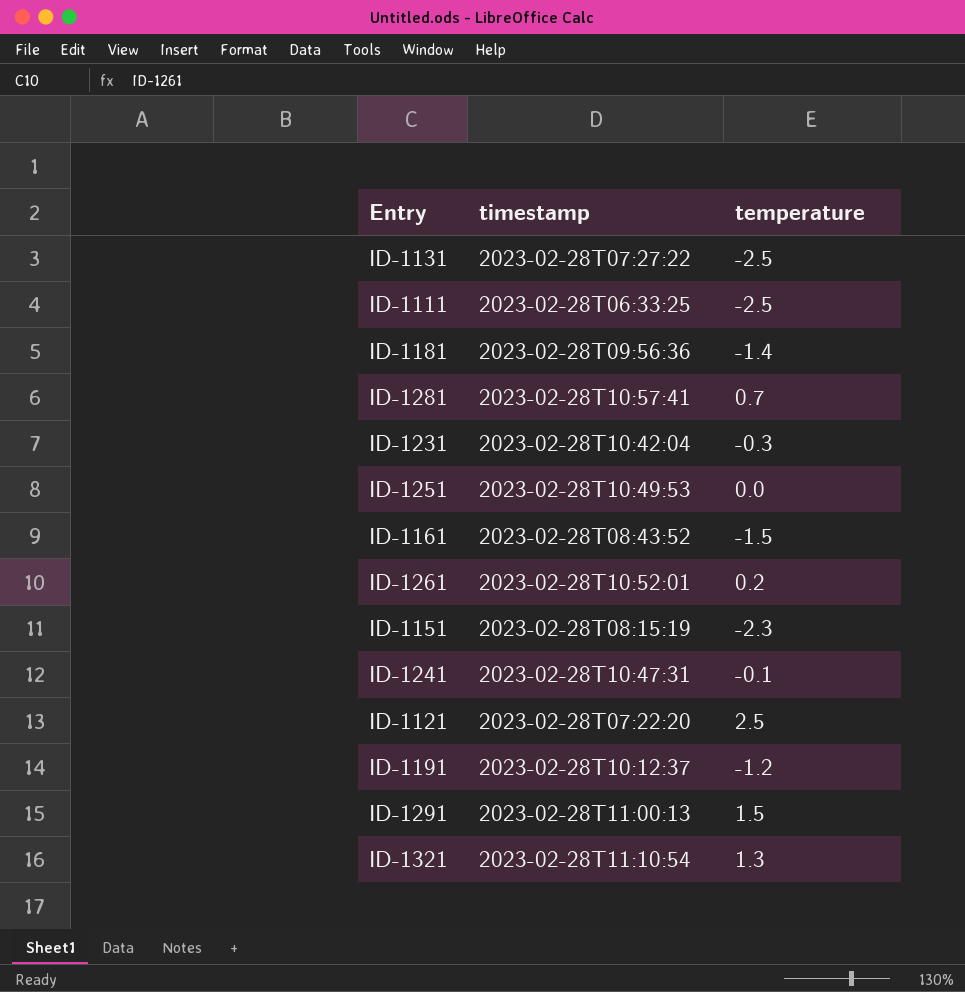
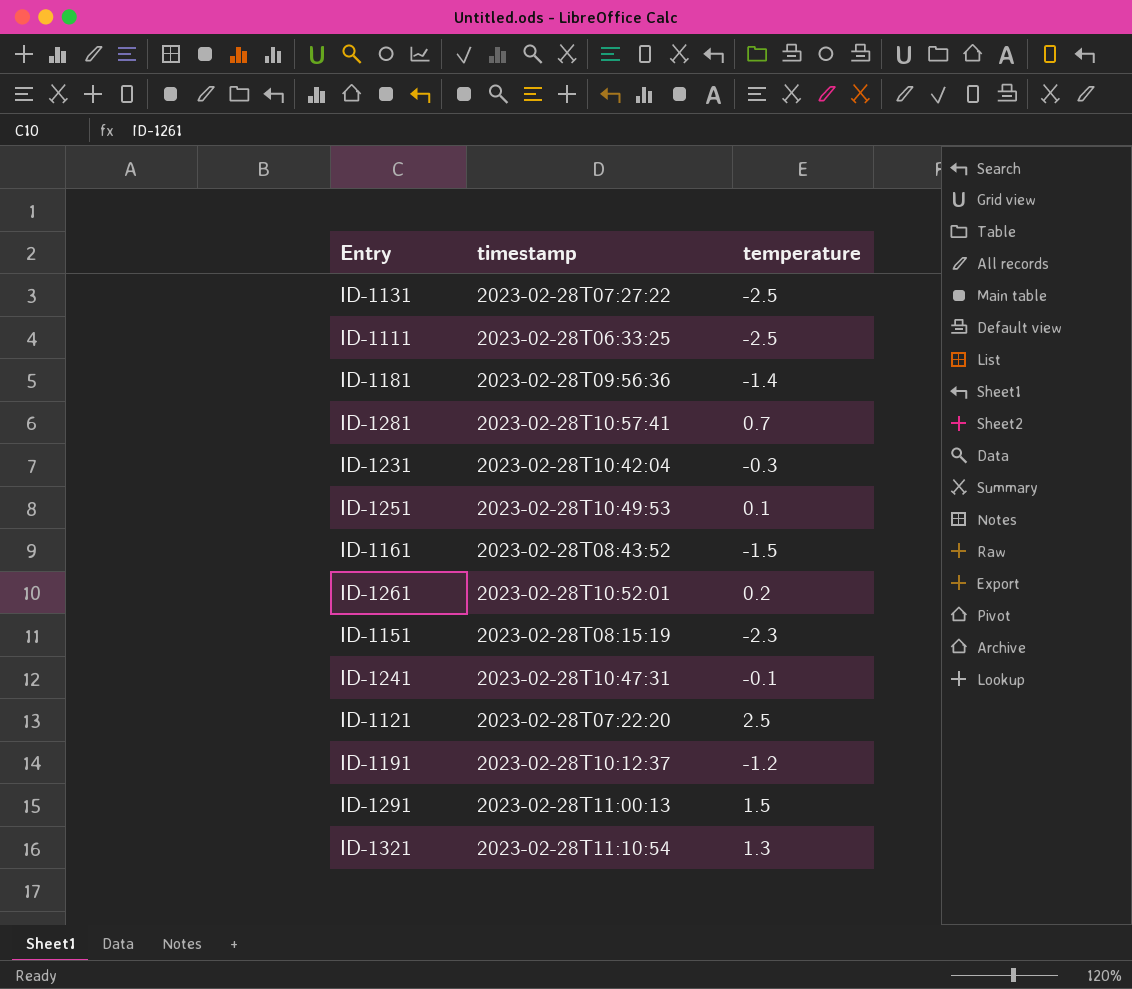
ID-1251 | temperature: 0.0 -> 0.1

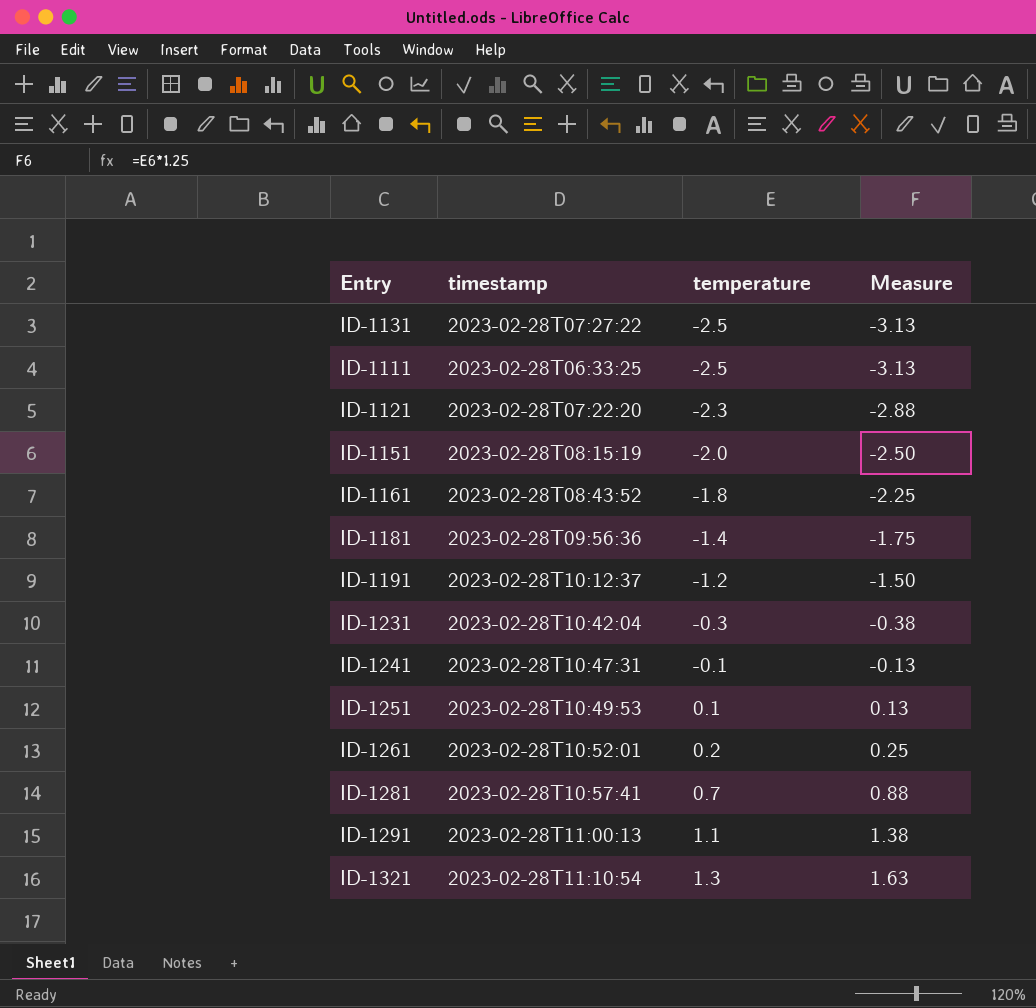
row order: none -> temperature ascending
column Measure | formula: none -> [temperature] * 1.25
ID-1121 | temperature: 2.5 -> -2.3
ID-1151 | temperature: -2.3 -> -2.0
ID-1161 | temperature: -1.5 -> -1.8
ID-1291 | temperature: 1.5 -> 1.1

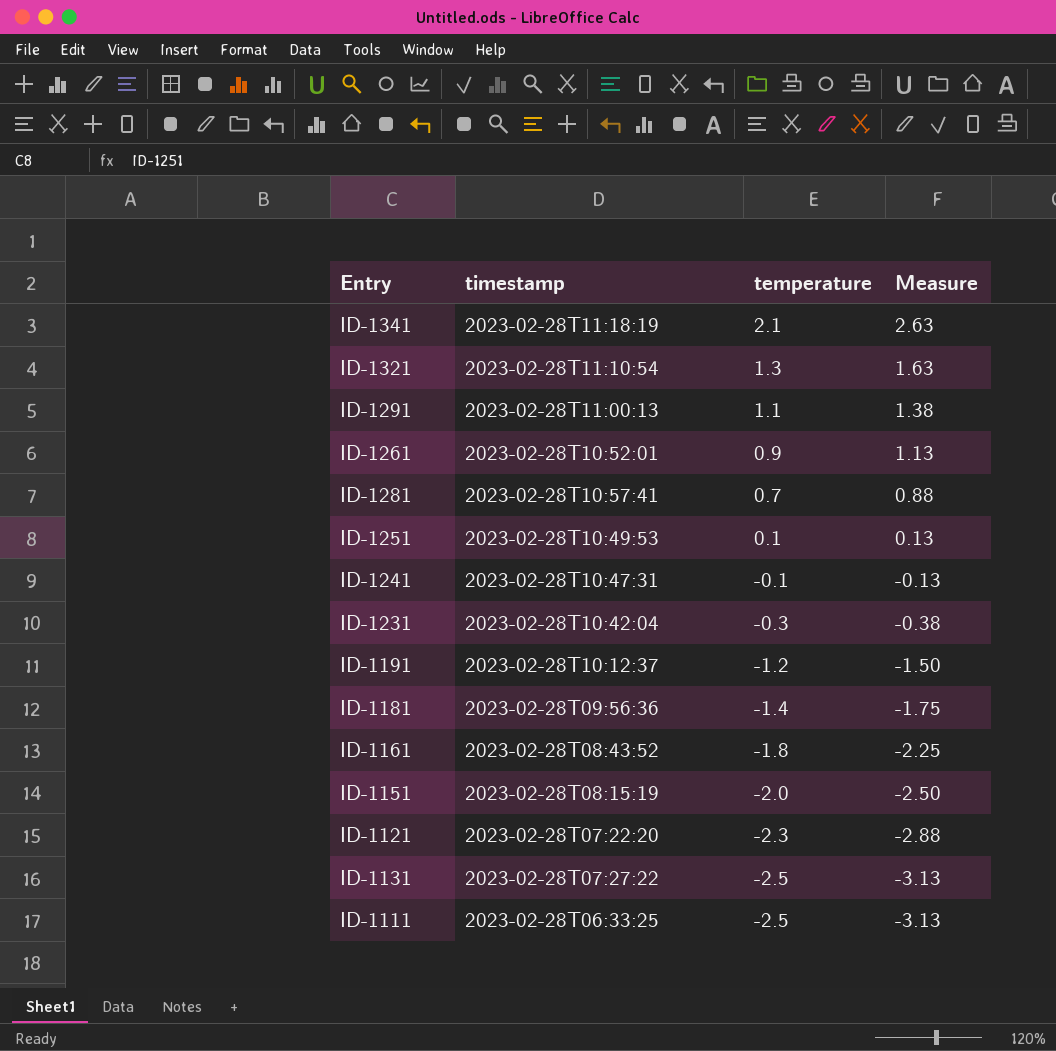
row order: temperature ascending -> temperature descending
row ID-1341: none -> 2023-02-28T11:18:19 | 2.1 | 2.63
ID-1261 | temperature: 0.2 -> 0.9
ID-1261 | Measure: 0.25 -> 1.13

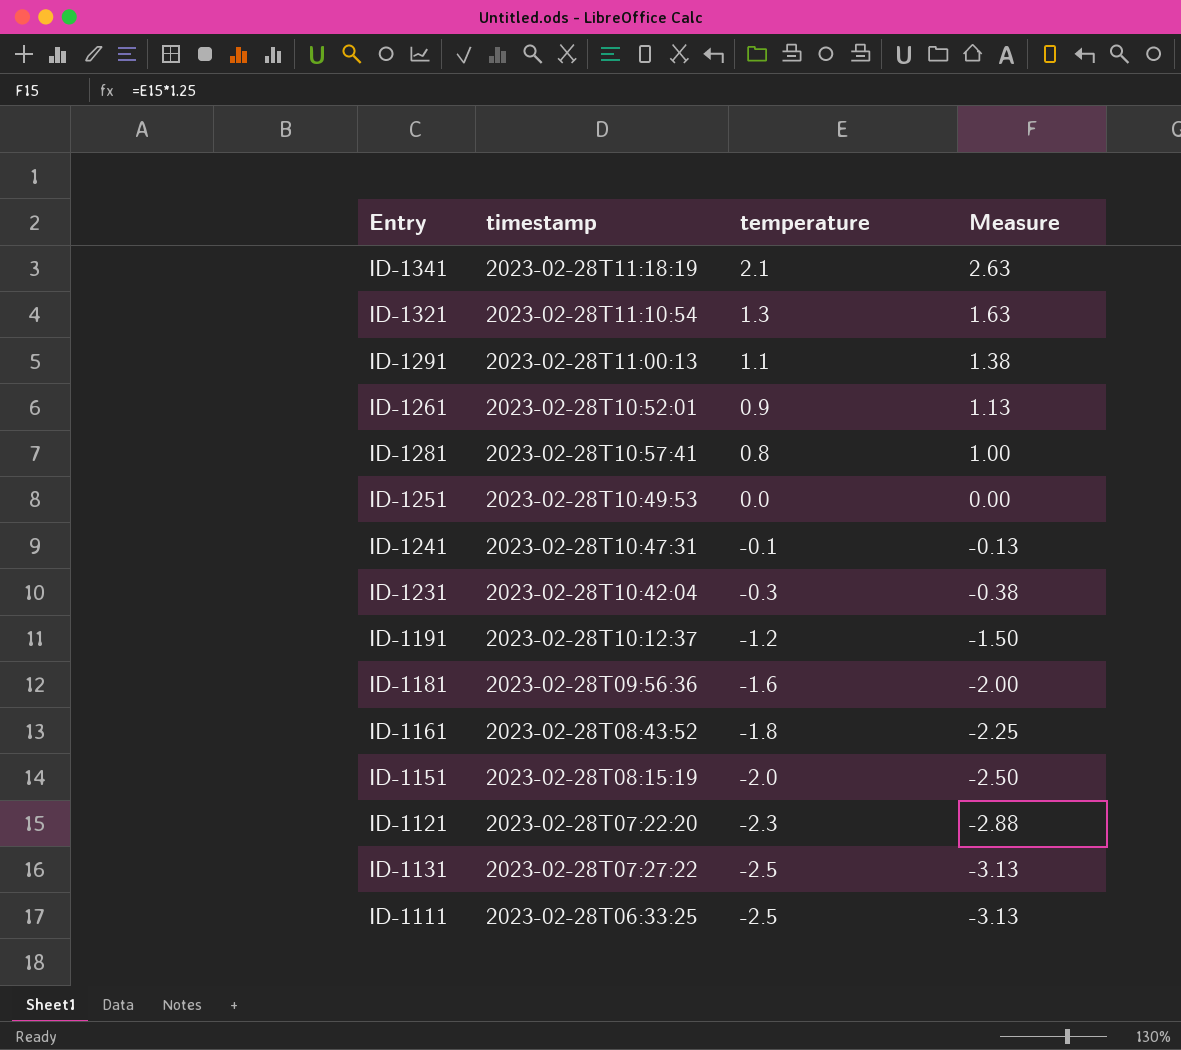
ID-1281 | temperature: 0.7 -> 0.8
ID-1281 | Measure: 0.88 -> 1.00
ID-1251 | temperature: 0.1 -> 0.0
ID-1251 | Measure: 0.13 -> 0.00
ID-1181 | temperature: -1.4 -> -1.6
ID-1181 | Measure: -1.75 -> -2.00

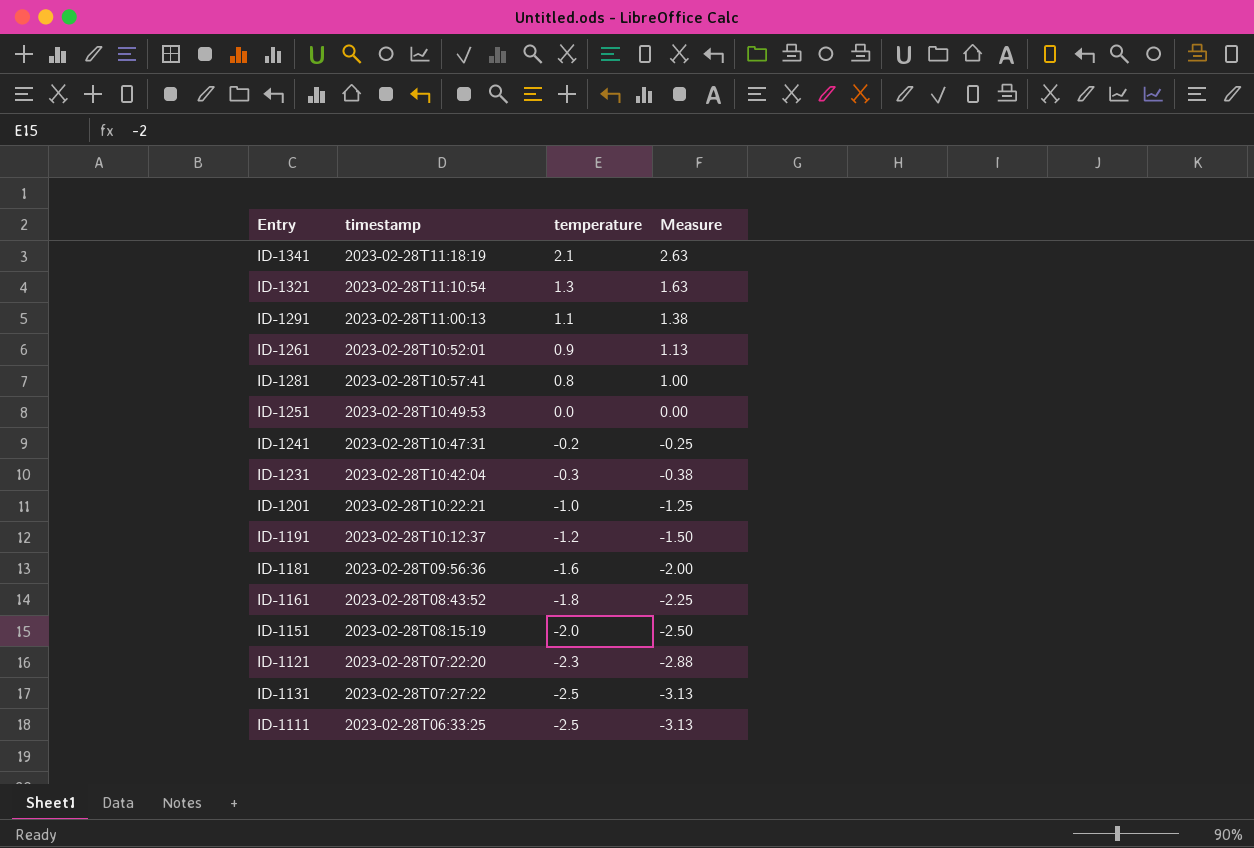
ID-1241 | temperature: -0.1 -> -0.2
ID-1241 | Measure: -0.13 -> -0.25
row ID-1201: none -> 2023-02-28T10:22:21 | -1.0 | -1.25

